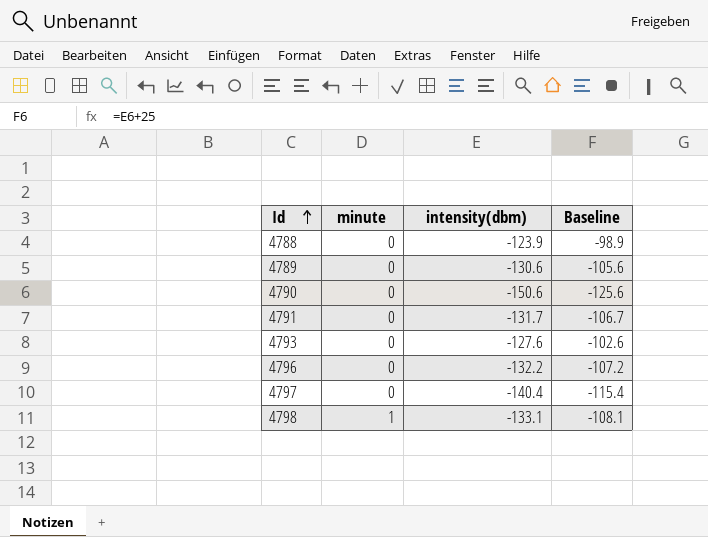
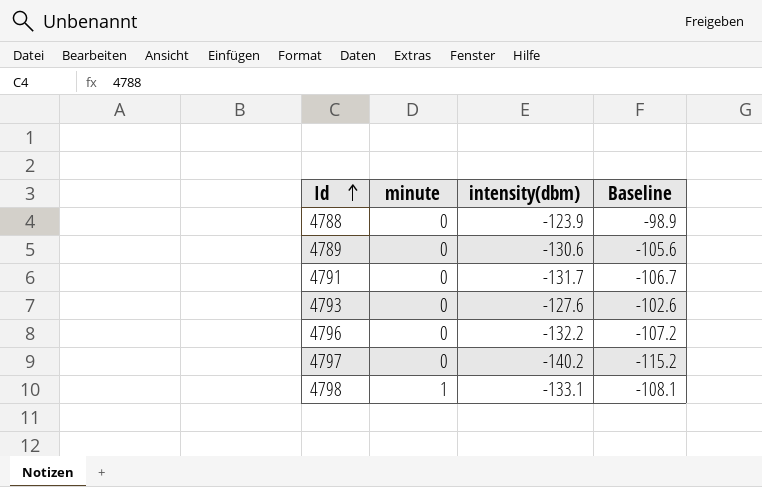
row 4790: 0 | -150.6 | -125.6 -> none
4797 | intensity(dbm): -140.4 -> -140.2
4797 | Baseline: -115.4 -> -115.2

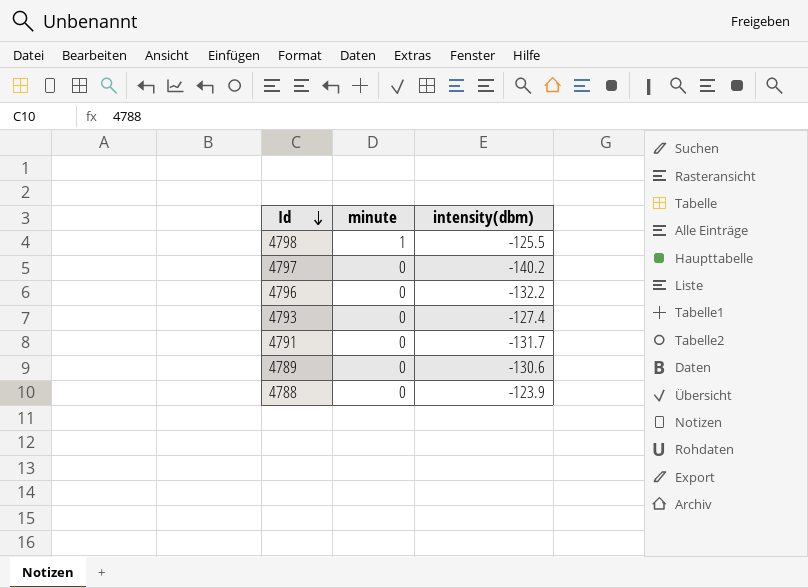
row order: Id ascending -> Id descending
column Baseline | formula: [intensity(dbm)] + 25 -> none
4798 | intensity(dbm): -133.1 -> -125.5
4793 | intensity(dbm): -127.6 -> -127.4

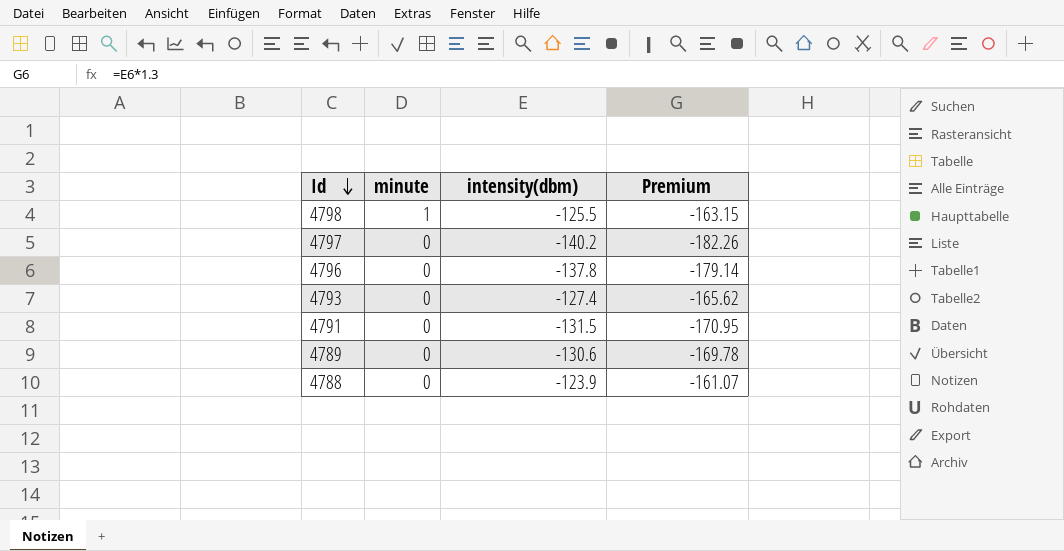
column Premium | formula: none -> [intensity(dbm)] * 1.3
4796 | intensity(dbm): -132.2 -> -137.8
4791 | intensity(dbm): -131.7 -> -131.5

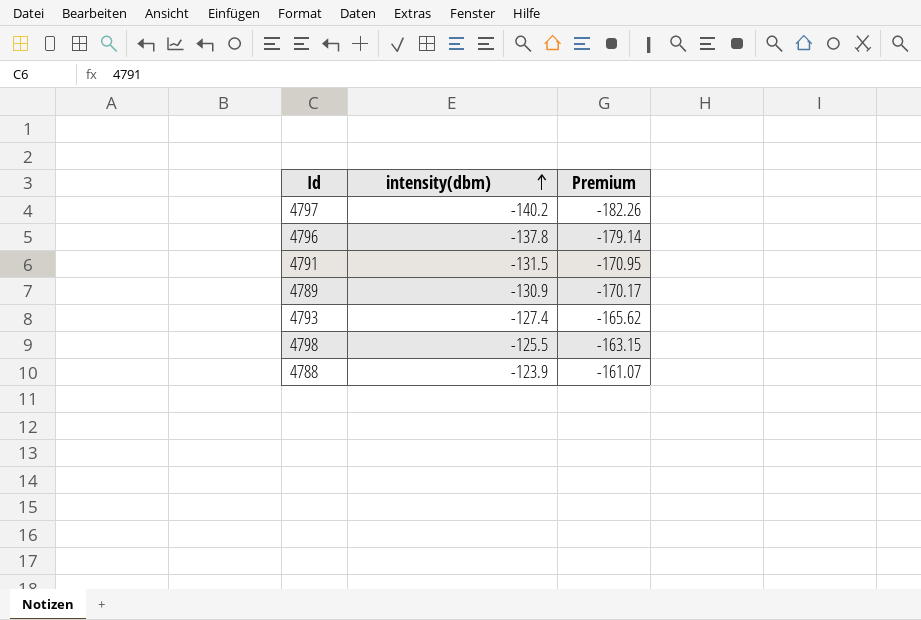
row order: Id descending -> intensity(dbm) ascending
column minute | position: 2 -> none
4789 | intensity(dbm): -130.6 -> -130.9
4789 | Premium: -169.78 -> -170.17

